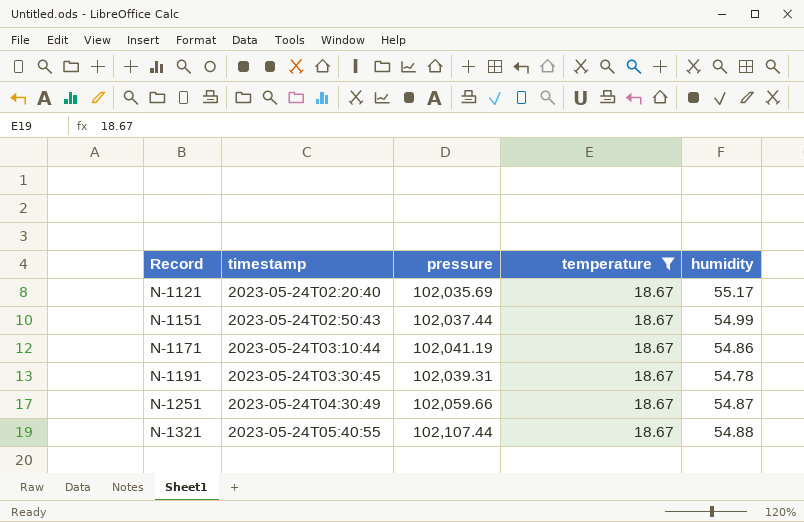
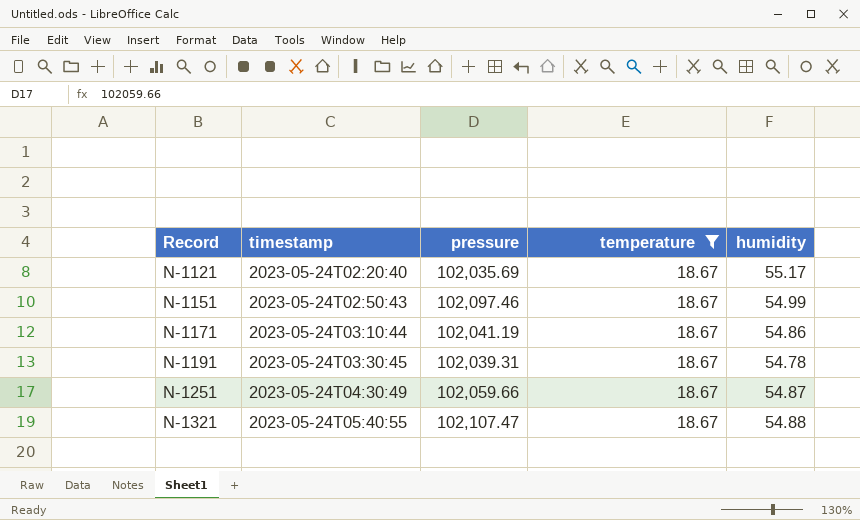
N-1151 | pressure: 102,037.44 -> 102,097.46
N-1321 | pressure: 102,107.44 -> 102,107.47

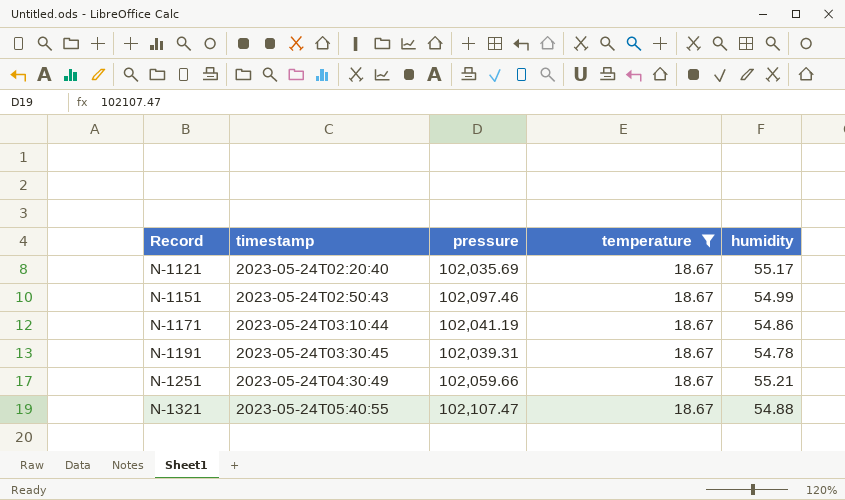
N-1251 | humidity: 54.87 -> 55.21

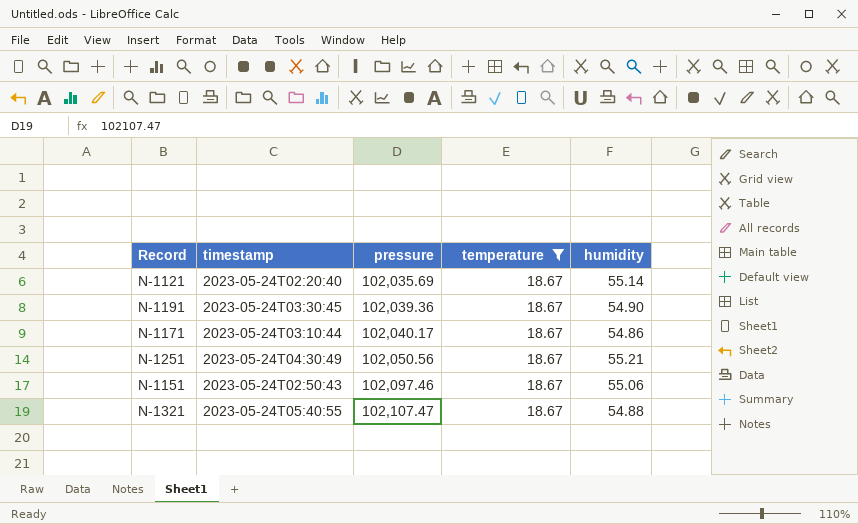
row order: Record ascending -> pressure ascending
N-1121 | humidity: 55.17 -> 55.14
N-1191 | pressure: 102,039.31 -> 102,039.36
N-1191 | humidity: 54.78 -> 54.90
N-1171 | pressure: 102,041.19 -> 102,040.17
N-1251 | pressure: 102,059.66 -> 102,050.56
N-1151 | humidity: 54.99 -> 55.06

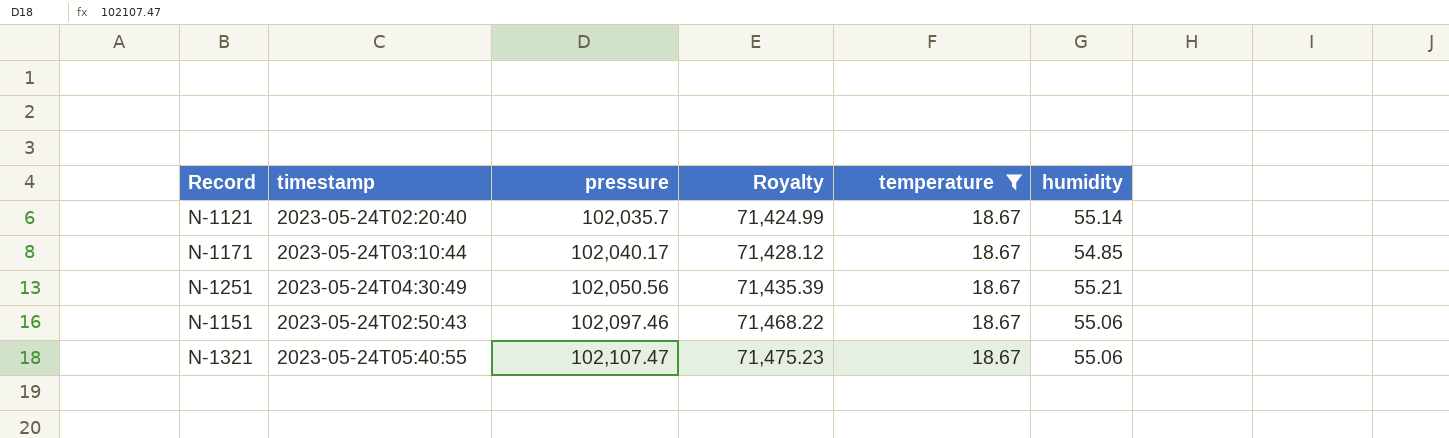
column Royalty | formula: none -> [pressure] * 0.7
row N-1191: 2023-05-24T03:30:45 | 102,039.36 | 18.67 | 54.90 -> none
N-1121 | pressure: 102,035.69 -> 102,035.7
N-1171 | humidity: 54.86 -> 54.85
N-1321 | humidity: 54.88 -> 55.06

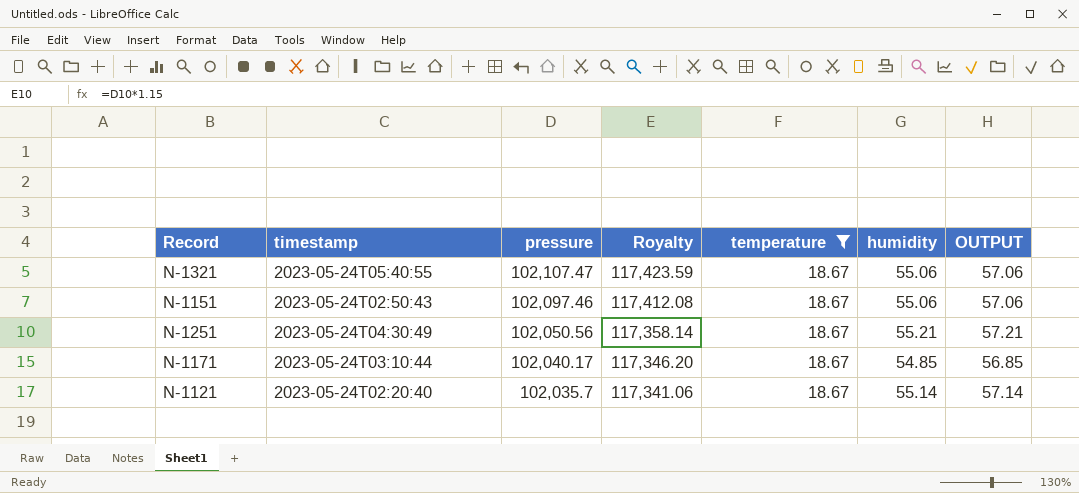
row order: pressure ascending -> pressure descending
column Royalty | formula: [pressure] * 0.7 -> [pressure] * 1.15
column OUTPUT | formula: none -> [humidity] + 2

